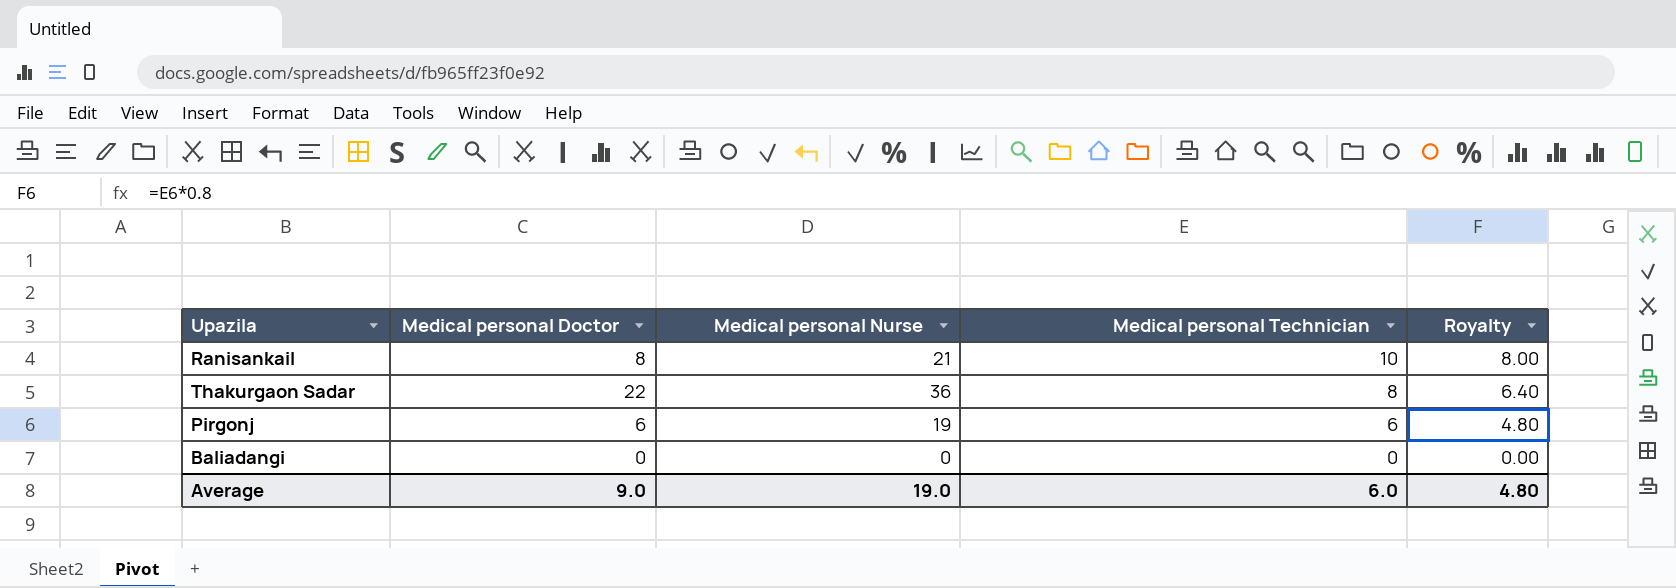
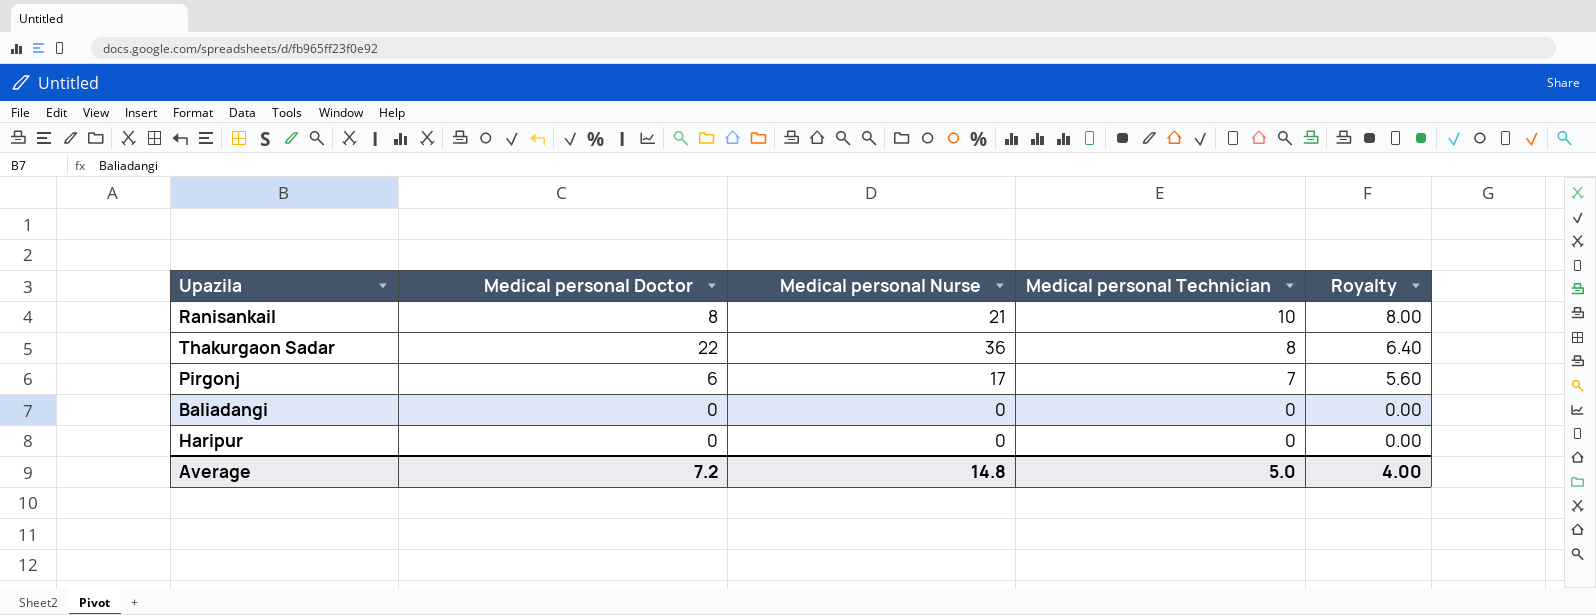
Pirgonj | Medical personal Nurse: 19 -> 17
Pirgonj | Medical personal Technician: 6 -> 7
Pirgonj | Royalty: 4.80 -> 5.60
row Haripur: none -> 0 | 0 | 0 | 0.00
Average | Medical personal Doctor: 9.0 -> 7.2
Average | Medical personal Nurse: 19.0 -> 14.8
Average | Medical personal Technician: 6.0 -> 5.0
Average | Royalty: 4.80 -> 4.00

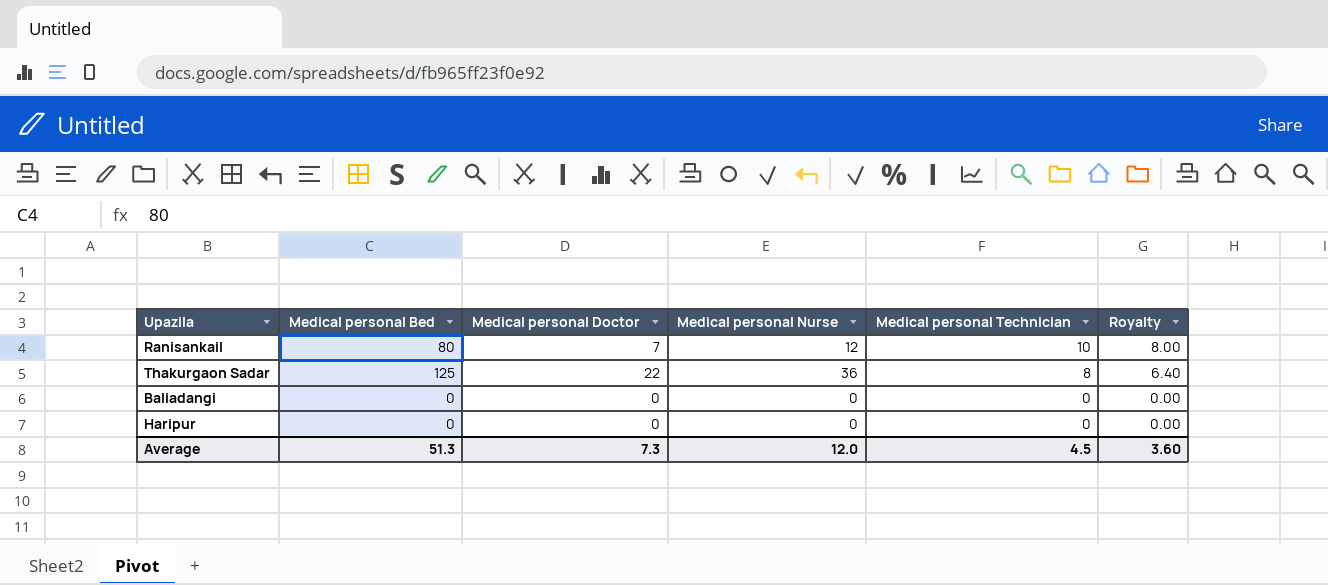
column Medical personal Bed | position: none -> 2
row Pirgonj: 6 | 17 | 7 | 5.60 -> none
Ranisankail | Medical personal Doctor: 8 -> 7
Ranisankail | Medical personal Nurse: 21 -> 12
Average | Medical personal Doctor: 7.2 -> 7.3
Average | Medical personal Nurse: 14.8 -> 12.0
Average | Medical personal Technician: 5.0 -> 4.5
Average | Royalty: 4.00 -> 3.60

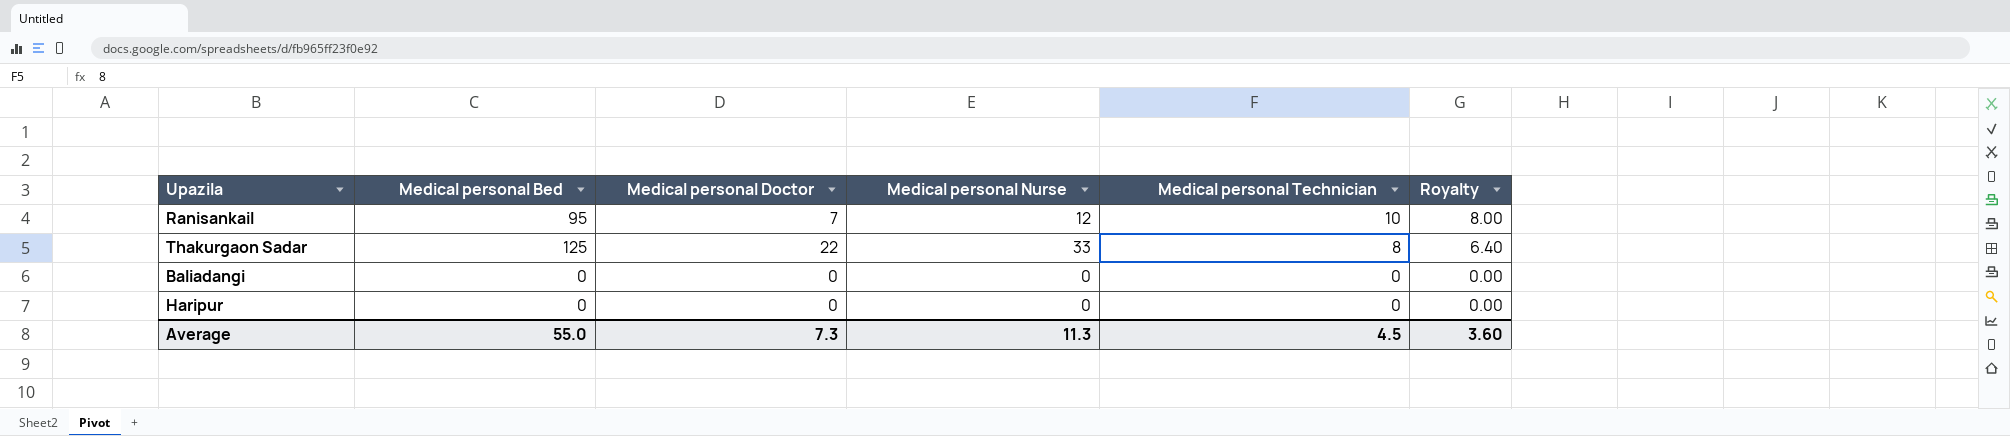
Ranisankail | Medical personal Bed: 80 -> 95
Thakurgaon Sadar | Medical personal Nurse: 36 -> 33
Average | Medical personal Bed: 51.3 -> 55.0
Average | Medical personal Nurse: 12.0 -> 11.3

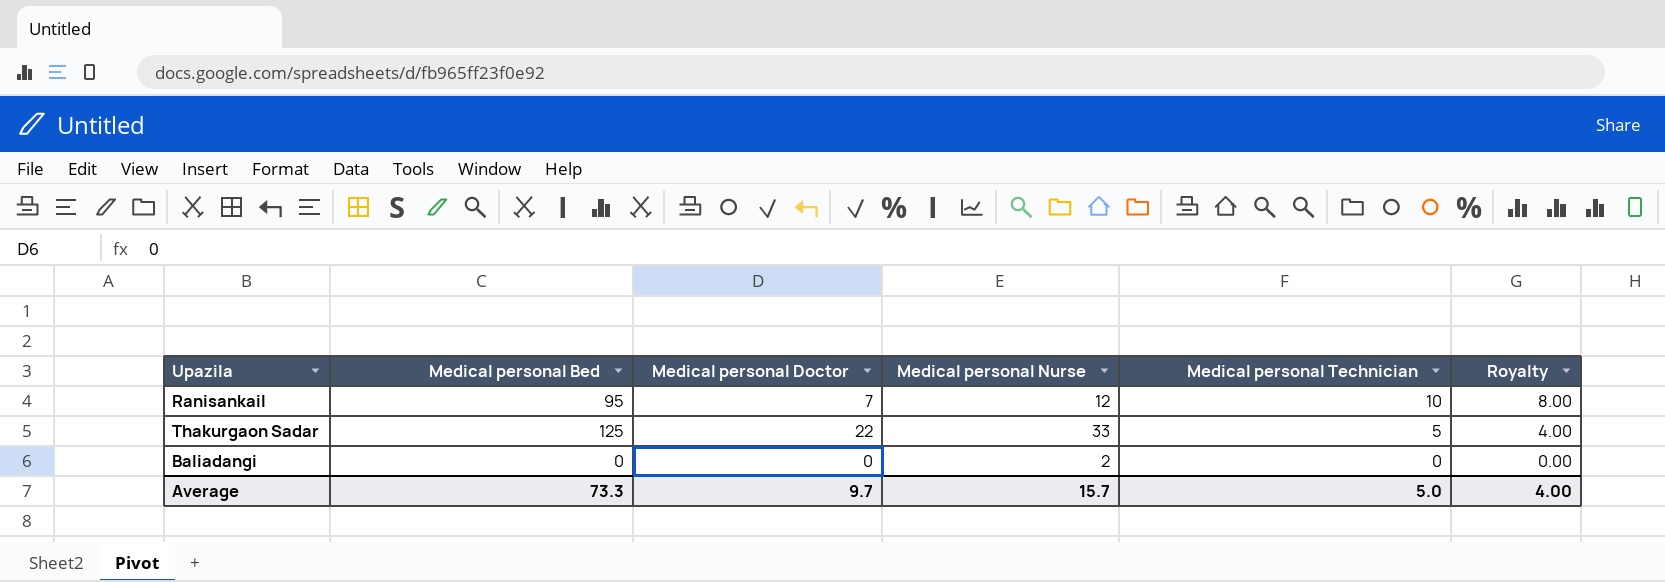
row Haripur: 0 | 0 | 0 | 0 | 0.00 -> none
Thakurgaon Sadar | Medical personal Technician: 8 -> 5
Thakurgaon Sadar | Royalty: 6.40 -> 4.00
Baliadangi | Medical personal Nurse: 0 -> 2
Average | Medical personal Bed: 55.0 -> 73.3
Average | Medical personal Doctor: 7.3 -> 9.7
Average | Medical personal Nurse: 11.3 -> 15.7
Average | Medical personal Technician: 4.5 -> 5.0
Average | Royalty: 3.60 -> 4.00

